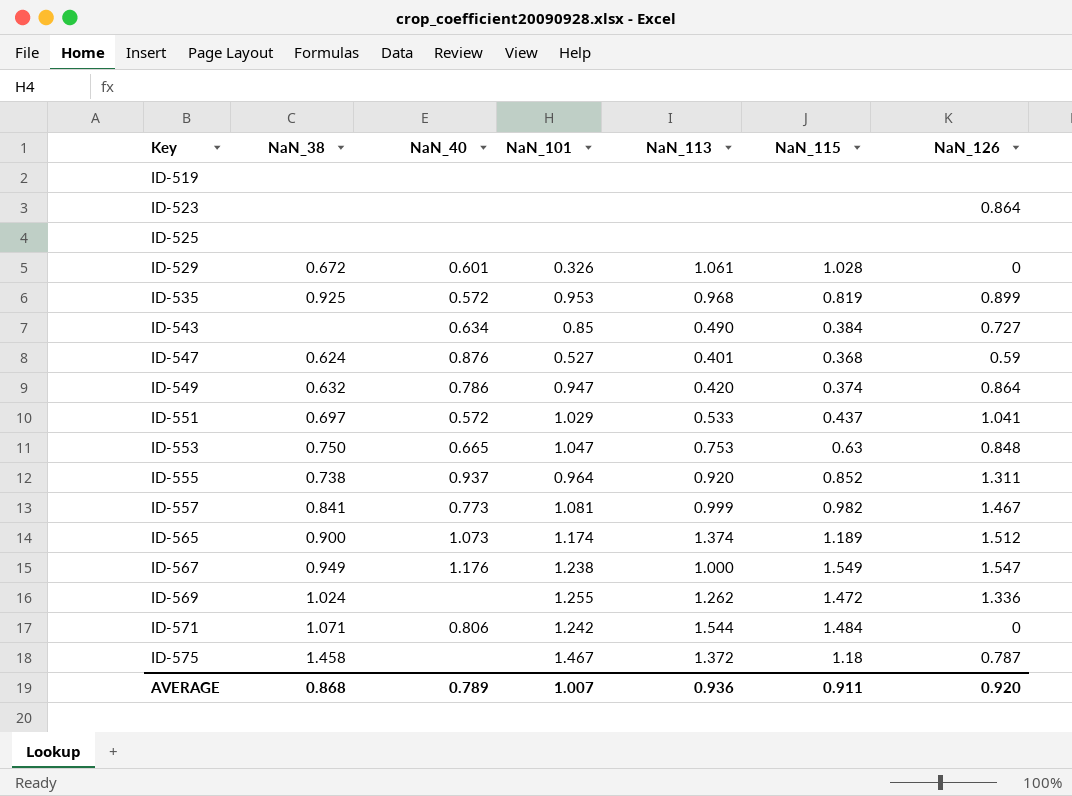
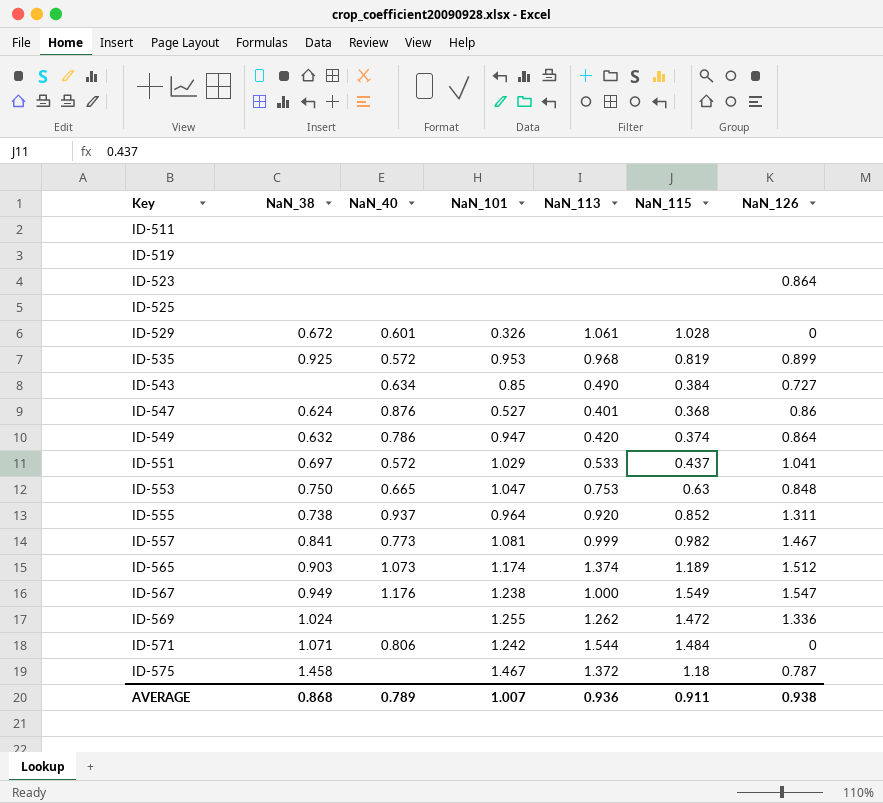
row ID-511: none -> none | none | none | none | none | none
ID-547 | NaN_126: 0.59 -> 0.86
ID-565 | NaN_38: 0.900 -> 0.903
AVERAGE | NaN_126: 0.920 -> 0.938

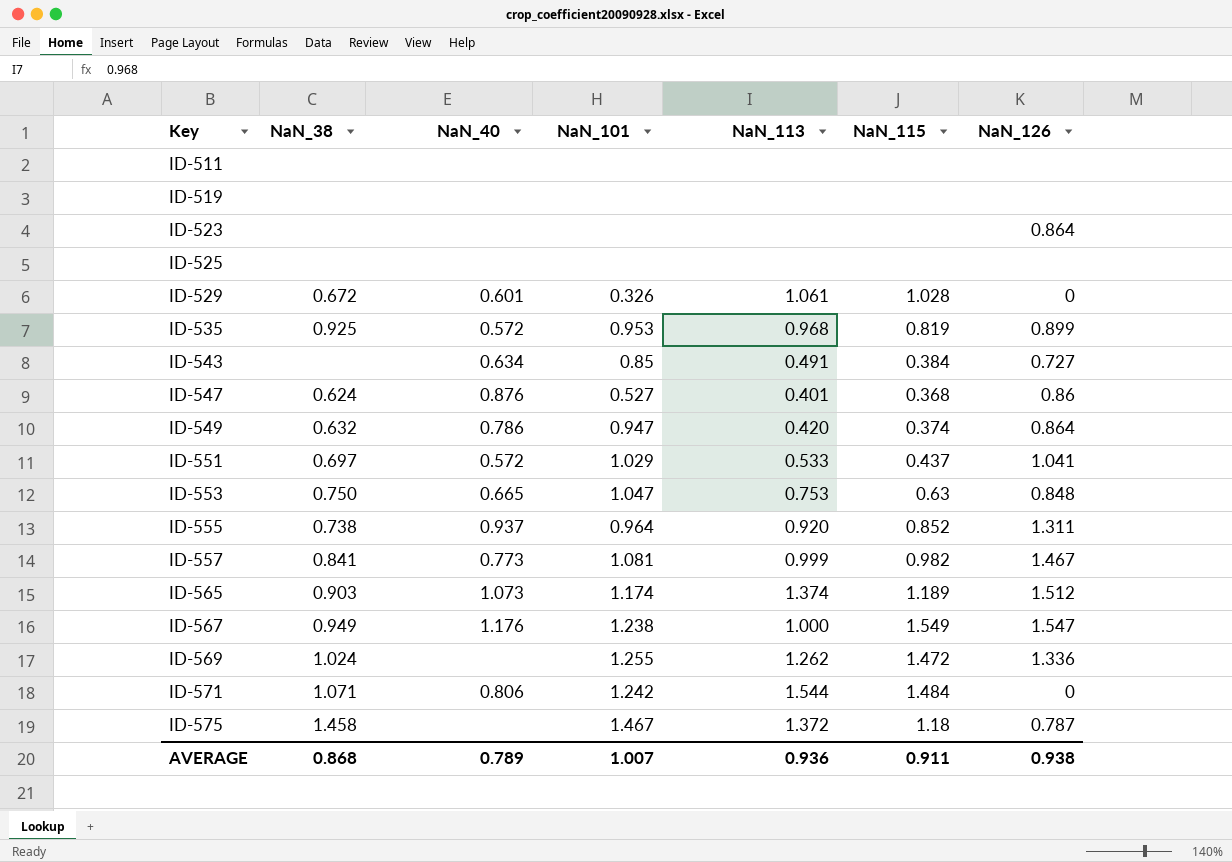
ID-543 | NaN_113: 0.490 -> 0.491

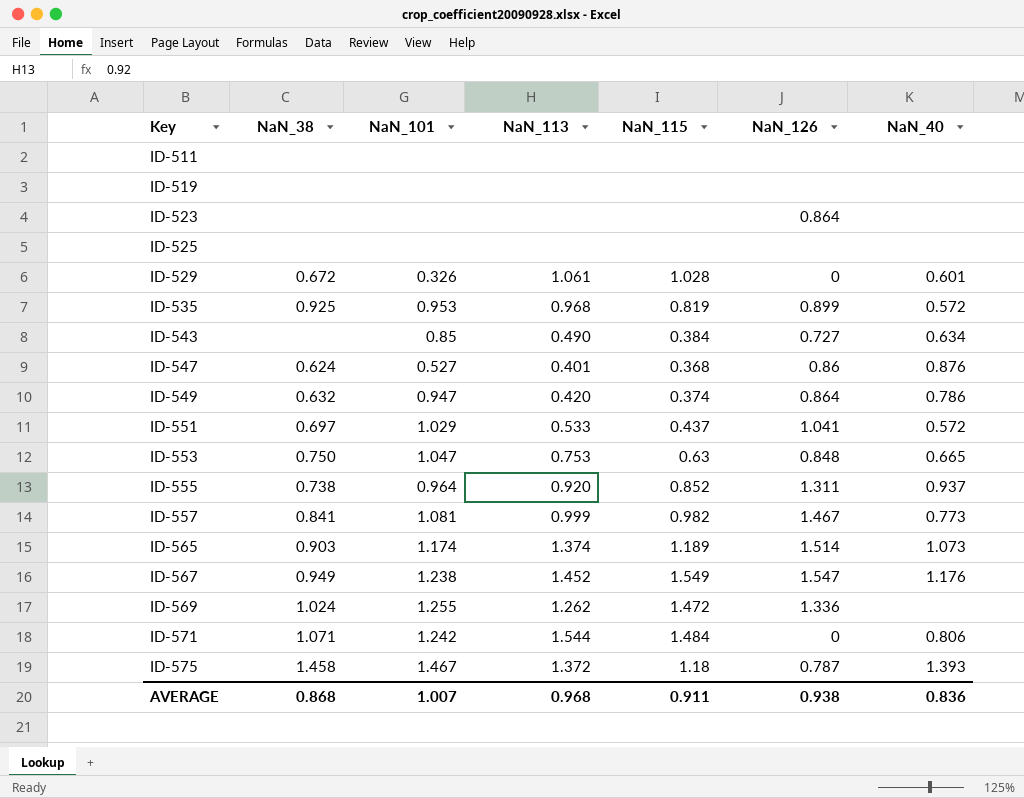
column NaN_40 | position: 3 -> 7
ID-543 | NaN_113: 0.491 -> 0.490
ID-565 | NaN_126: 1.512 -> 1.514
ID-567 | NaN_113: 1.000 -> 1.452
ID-575 | NaN_40: none -> 1.393
AVERAGE | NaN_113: 0.936 -> 0.968
AVERAGE | NaN_40: 0.789 -> 0.836

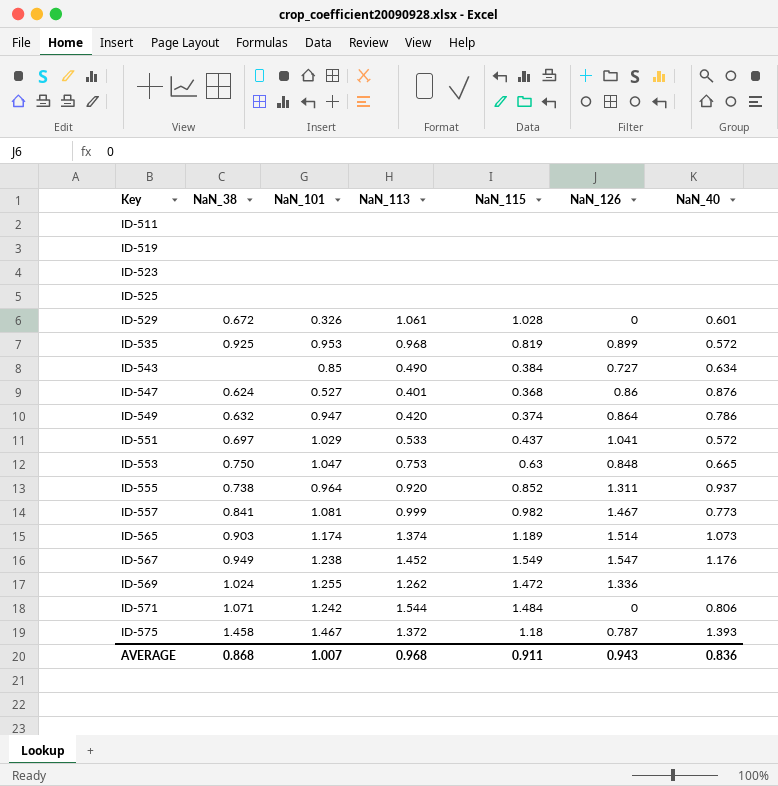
ID-523 | NaN_126: 0.864 -> none
AVERAGE | NaN_126: 0.938 -> 0.943

